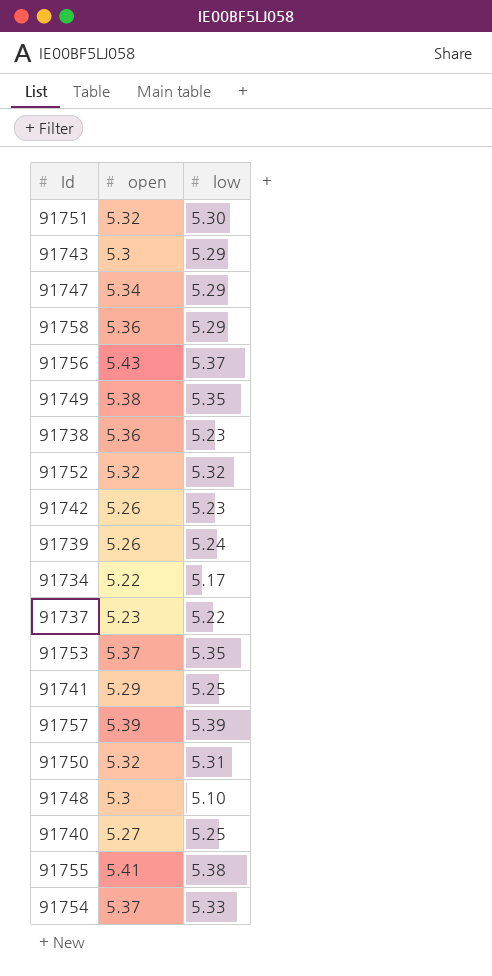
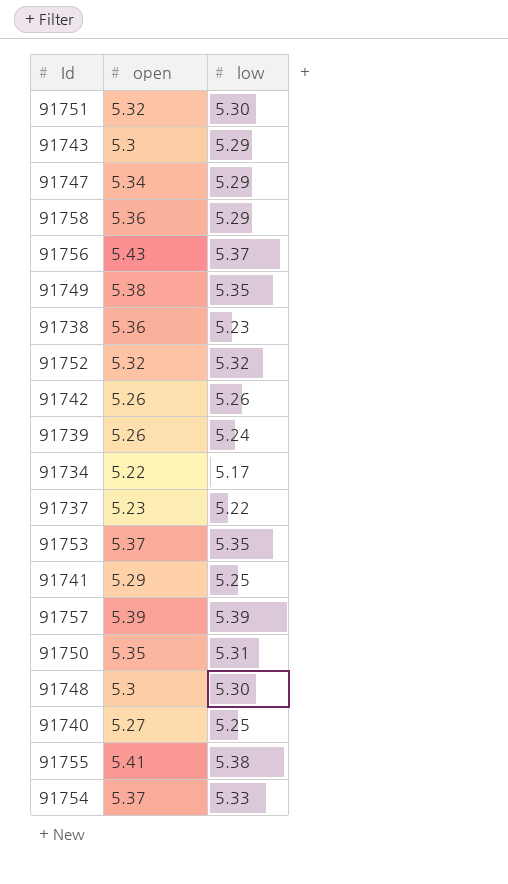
91742 | low: 5.23 -> 5.26
91750 | open: 5.32 -> 5.35
91748 | low: 5.10 -> 5.30

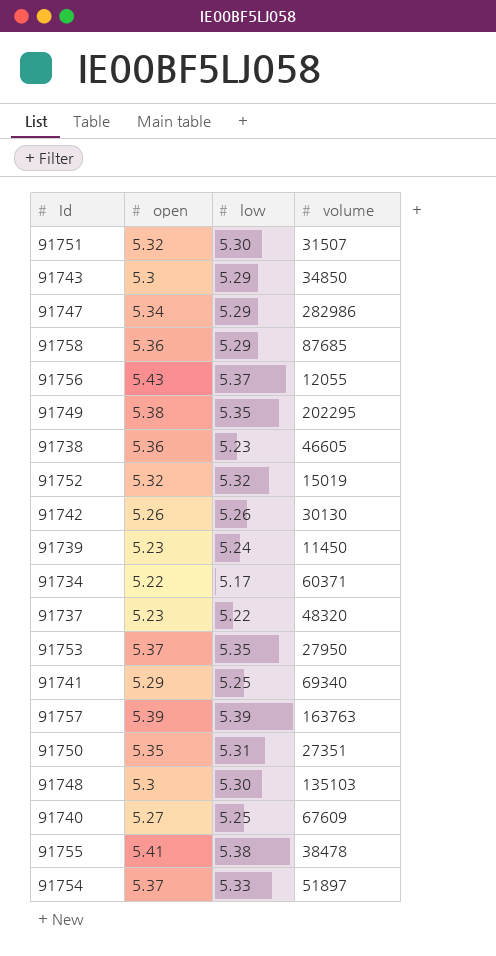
column volume | position: none -> 4
91739 | open: 5.26 -> 5.23

